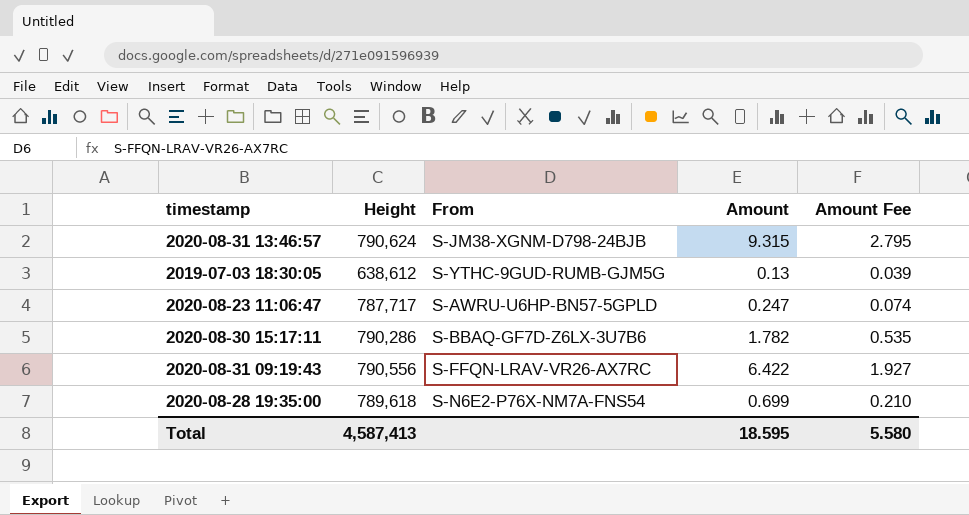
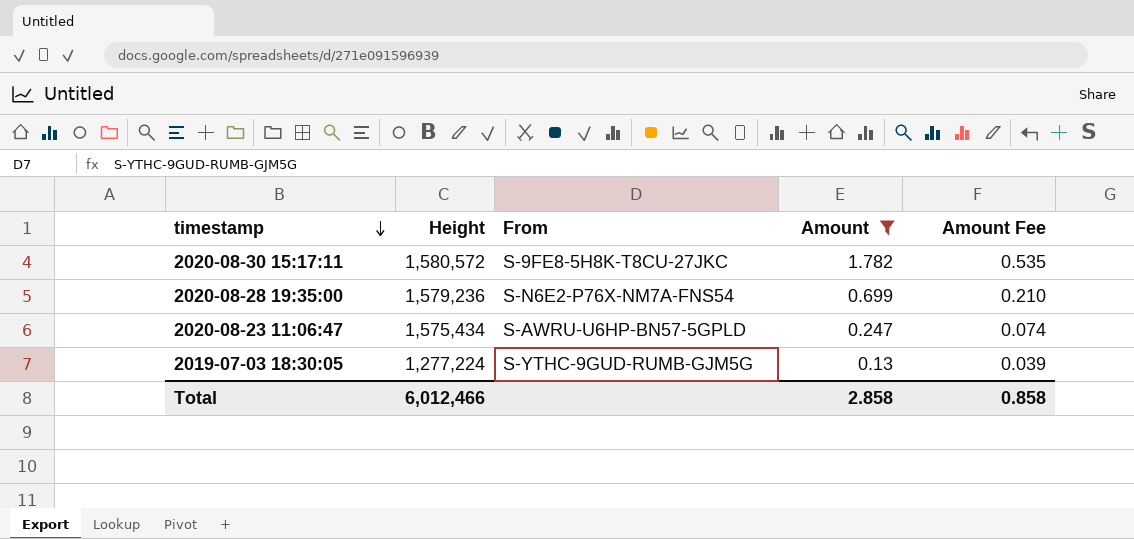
filter: none -> Amount <= 1.782
row order: none -> timestamp descending
2020-08-30 15:17:11 | Height: 790,286 -> 1,580,572
2020-08-30 15:17:11 | From: S-BBAQ-GF7D-Z6LX-3U7B6 -> S-9FE8-5H8K-T8CU-27JKC
2020-08-28 19:35:00 | Height: 789,618 -> 1,579,236
2020-08-23 11:06:47 | Height: 787,717 -> 1,575,434
2019-07-03 18:30:05 | Height: 638,612 -> 1,277,224
Total | Height: 4,587,413 -> 6,012,466
Total | Amount: 18.595 -> 2.858
Total | Amount Fee: 5.580 -> 0.858

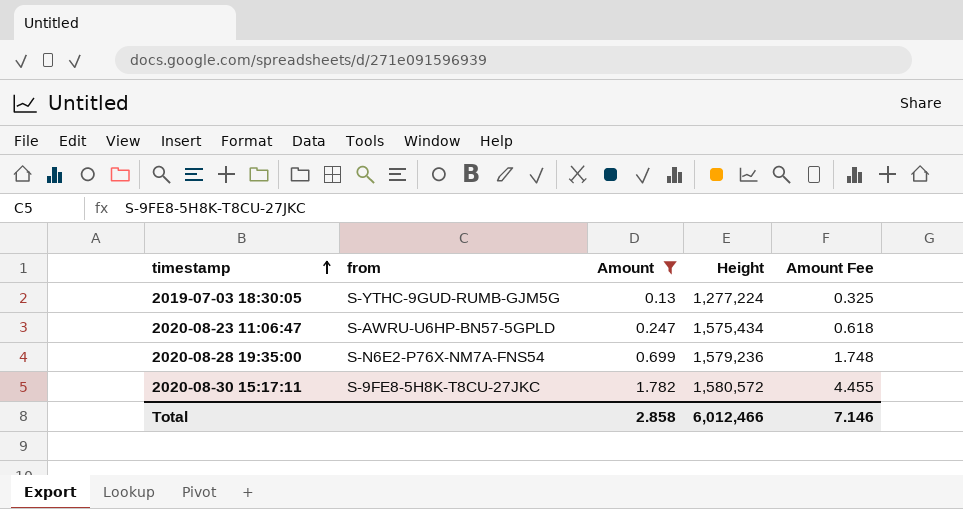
row order: timestamp descending -> timestamp ascending
column name: From -> from
column Height | position: 2 -> 4
column Amount Fee | formula: [Amount] * 0.3 -> [Amount] * 2.5
Total | Amount Fee: 0.858 -> 7.146

